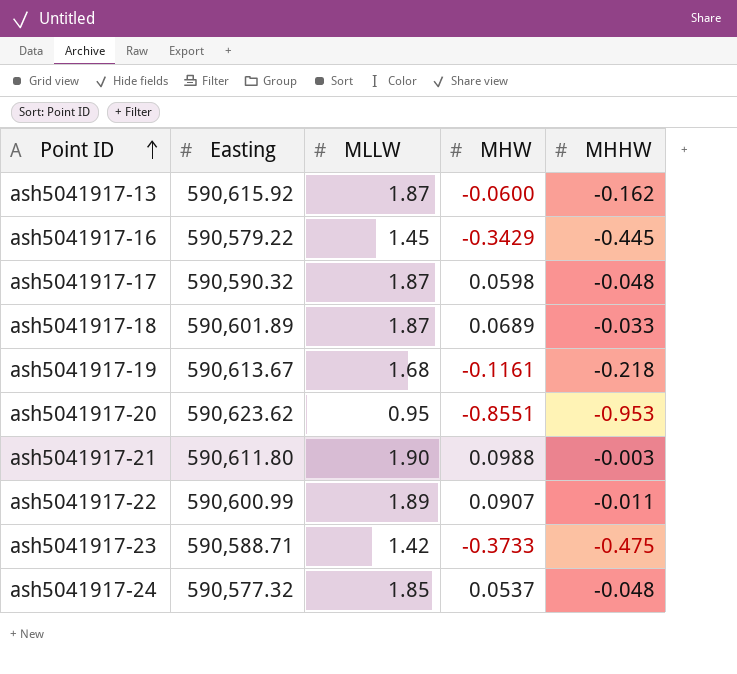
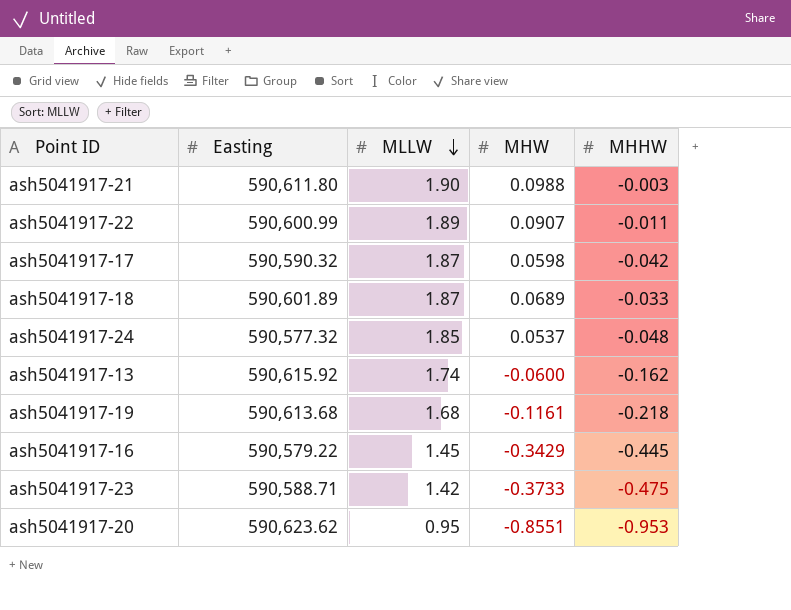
row order: Point ID ascending -> MLLW descending
ash5041917-17 | MHHW: -0.048 -> -0.042
ash5041917-13 | MLLW: 1.87 -> 1.74
ash5041917-19 | Easting: 590,613.67 -> 590,613.68

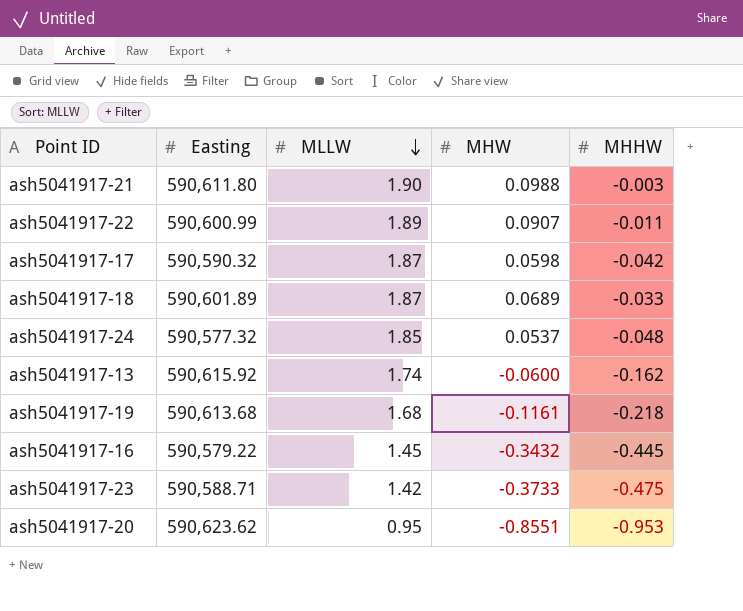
ash5041917-16 | MHW: -0.3429 -> -0.3432

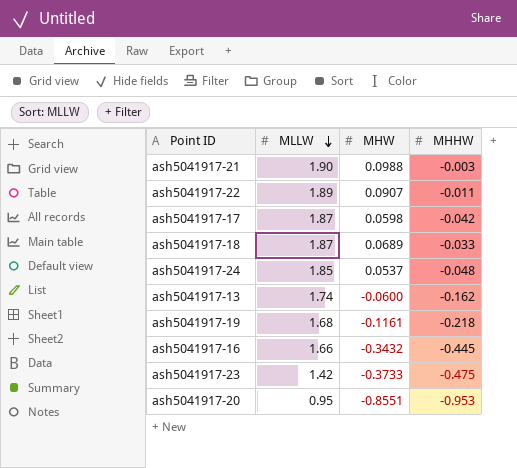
column Easting | position: 2 -> none
ash5041917-16 | MLLW: 1.45 -> 1.66

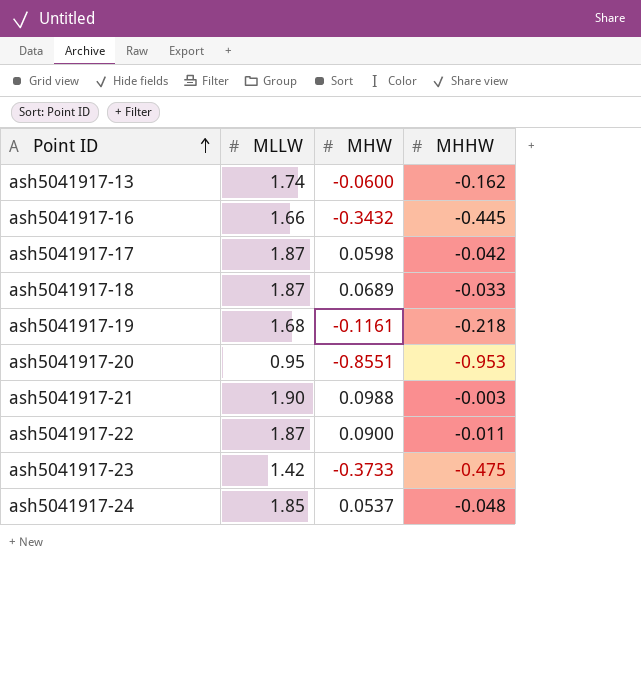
row order: MLLW descending -> Point ID ascending
ash5041917-22 | MLLW: 1.89 -> 1.87
ash5041917-22 | MHW: 0.0907 -> 0.0900

